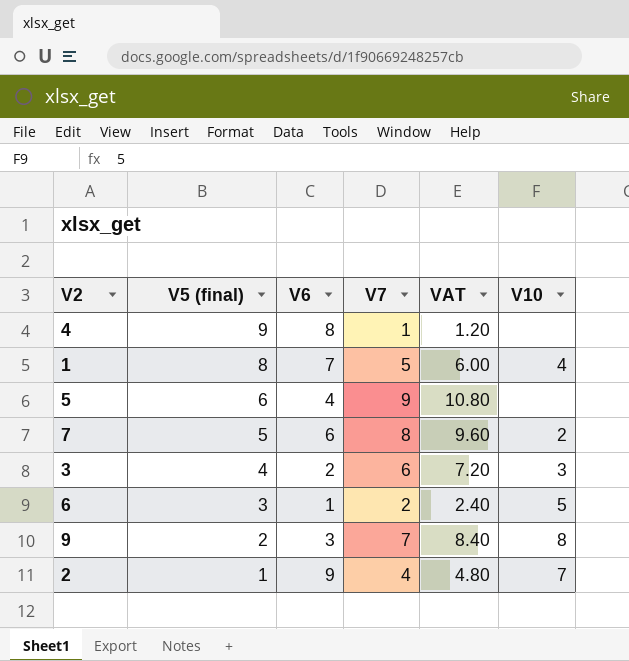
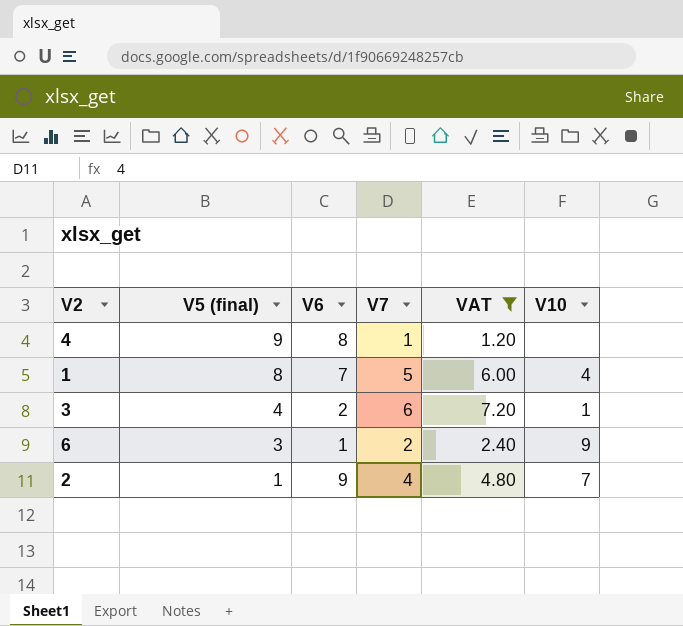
filter: none -> VAT <= 7.20
3 | V10: 3 -> 1
6 | V10: 5 -> 9

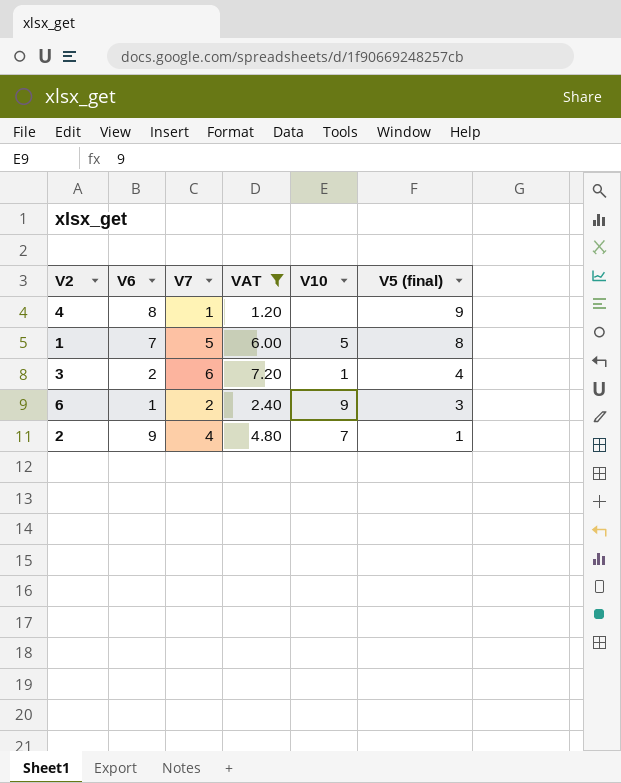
column V5 (final) | position: 2 -> 6
1 | V10: 4 -> 5

